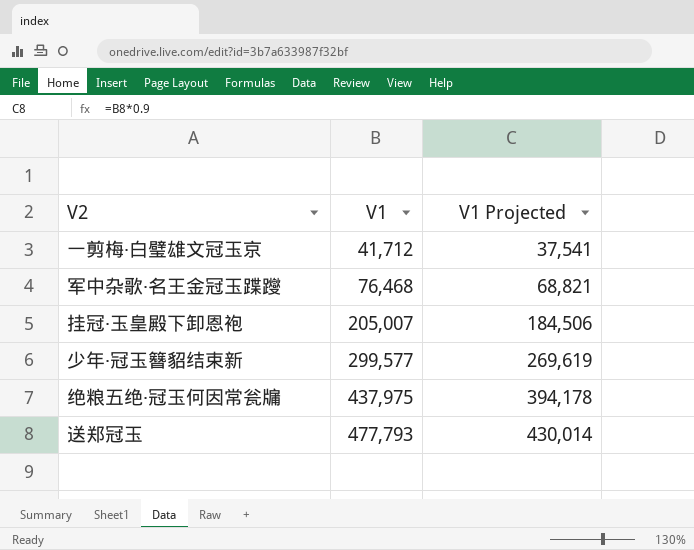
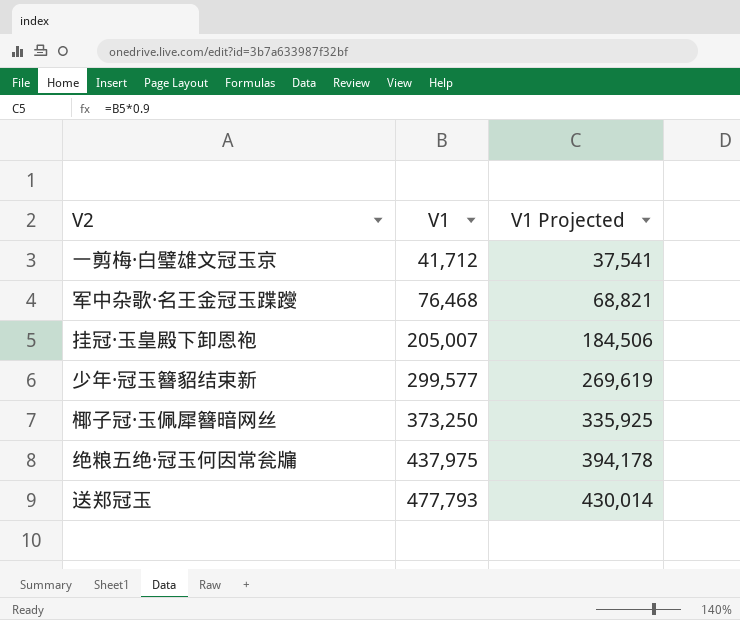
row 椰子冠·玉佩犀簪暗网丝: none -> 373,250 | 335,925

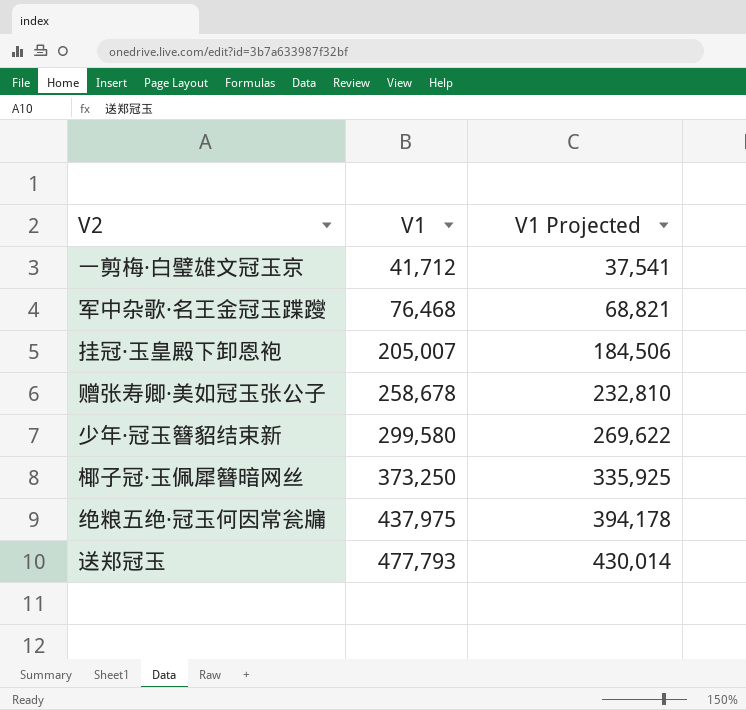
row 赠张寿卿·美如冠玉张公子: none -> 258,678 | 232,810
少年·冠玉簪貂结束新 | V1: 299,577 -> 299,580
少年·冠玉簪貂结束新 | V1 Projected: 269,619 -> 269,622

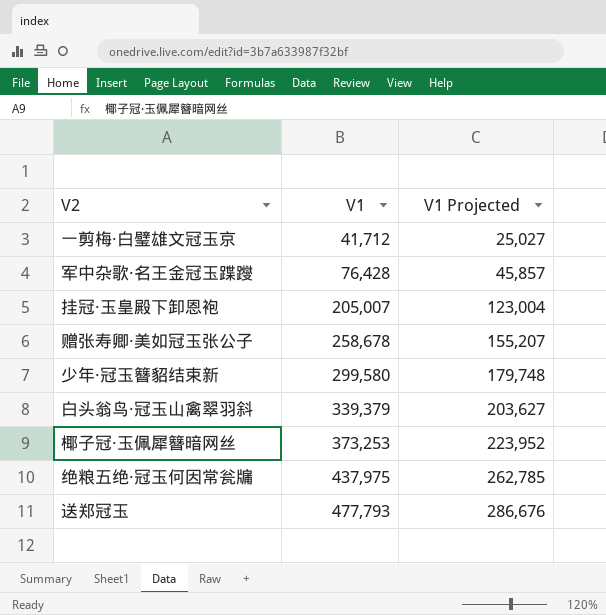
column V1 Projected | formula: [V1] * 0.9 -> [V1] * 0.6
军中杂歌·名王金冠玉蹀躞 | V1: 76,468 -> 76,428
row 白头翁鸟·冠玉山禽翠羽斜: none -> 339,379 | 203,627
椰子冠·玉佩犀簪暗网丝 | V1: 373,250 -> 373,253

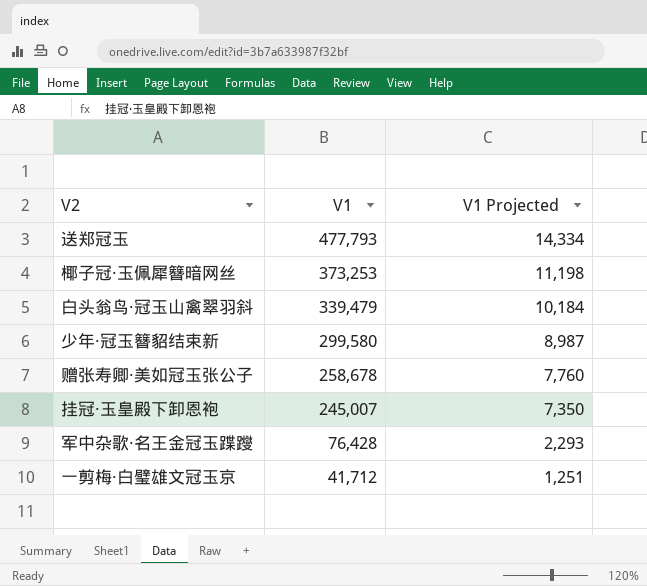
row order: V1 ascending -> V1 descending
column V1 Projected | formula: [V1] * 0.6 -> [V1] * 0.03
row 绝粮五绝·冠玉何因常瓮牖: 437,975 | 262,785 -> none
白头翁鸟·冠玉山禽翠羽斜 | V1: 339,379 -> 339,479
挂冠·玉皇殿下卸恩袍 | V1: 205,007 -> 245,007

